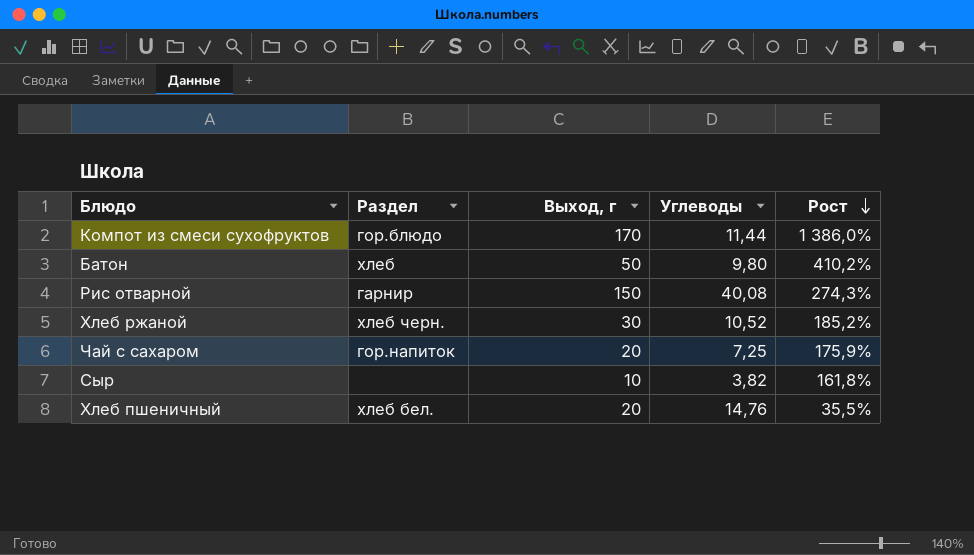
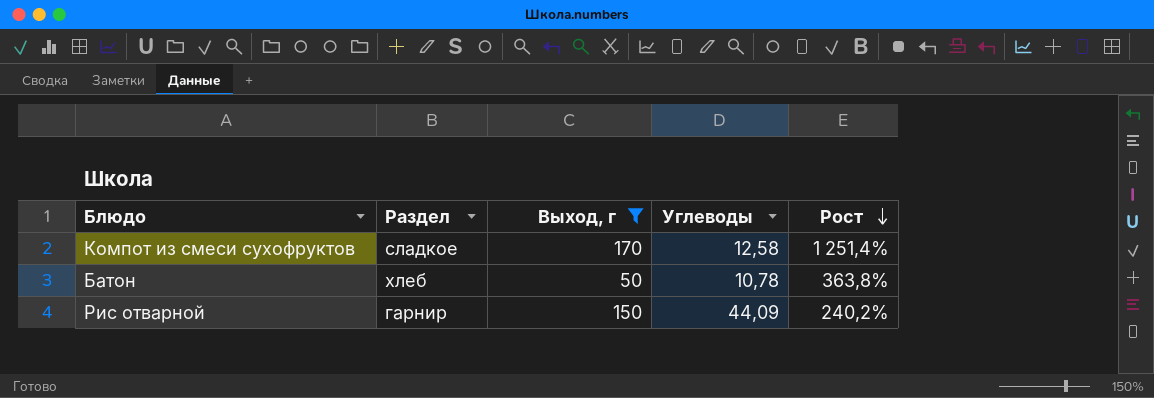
filter: none -> Выход, г >= 50
Компот из смеси сухофруктов | Раздел: гор.блюдо -> сладкое
Компот из смеси сухофруктов | Углеводы: 11,44 -> 12,58
Компот из смеси сухофруктов | Рост: 1 386,0% -> 1 251,4%
Батон | Углеводы: 9,80 -> 10,78
Батон | Рост: 410,2% -> 363,8%
Рис отварной | Углеводы: 40,08 -> 44,09
Рис отварной | Рост: 274,3% -> 240,2%

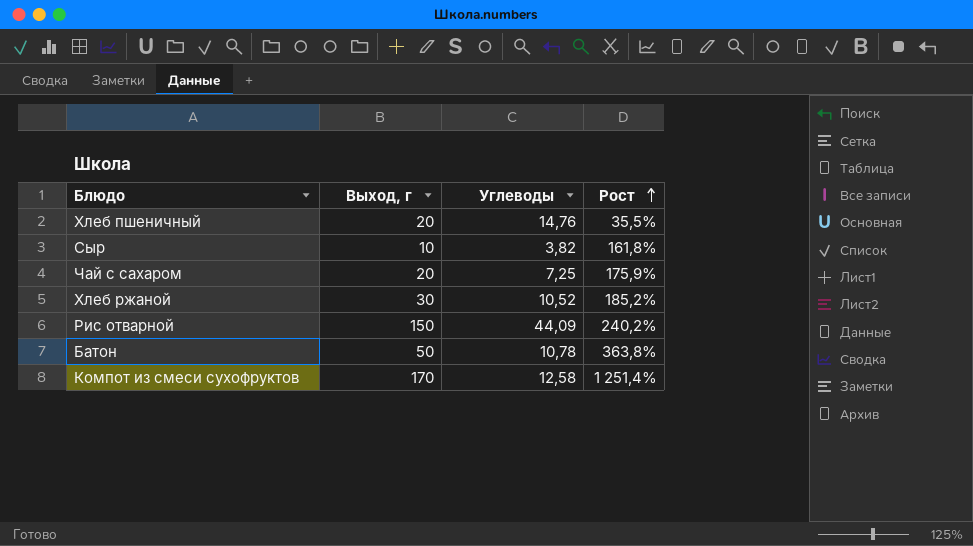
filter: Выход, г >= 50 -> none
row order: Рост descending -> Рост ascending
column Раздел | position: 2 -> none

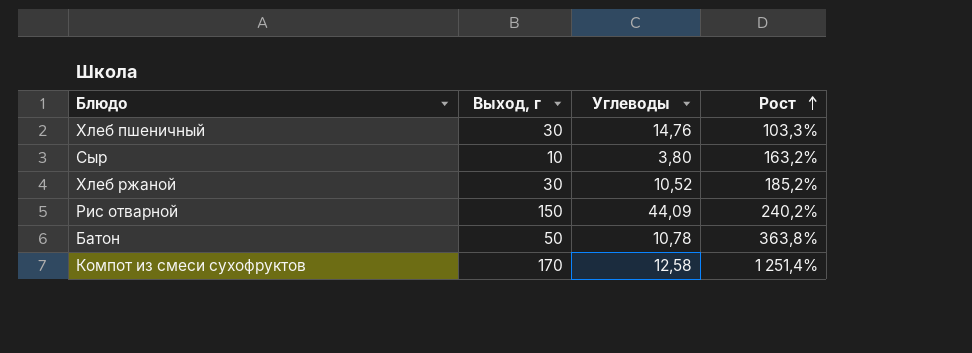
row Чай с сахаром: 20 | 7,25 | 175,9% -> none
Хлеб пшеничный | Выход, г: 20 -> 30
Хлеб пшеничный | Рост: 35,5% -> 103,3%
Сыр | Углеводы: 3,82 -> 3,80
Сыр | Рост: 161,8% -> 163,2%

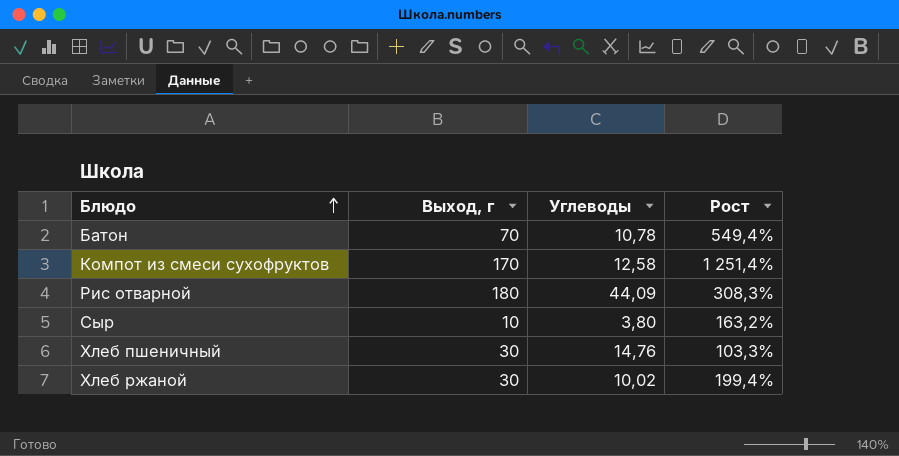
row order: Рост ascending -> Блюдо ascending
Батон | Выход, г: 50 -> 70
Батон | Рост: 363,8% -> 549,4%
Рис отварной | Выход, г: 150 -> 180
Рис отварной | Рост: 240,2% -> 308,3%
Хлеб ржаной | Углеводы: 10,52 -> 10,02
Хлеб ржаной | Рост: 185,2% -> 199,4%

